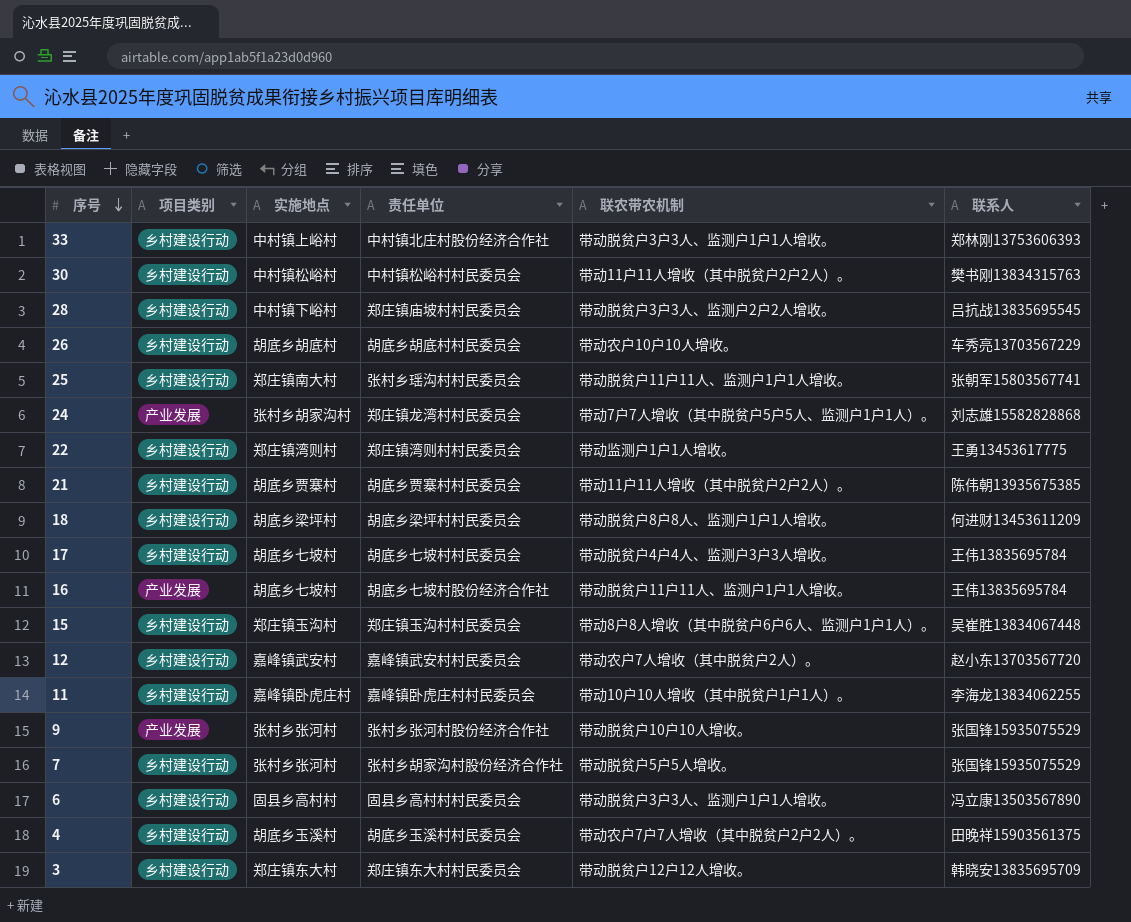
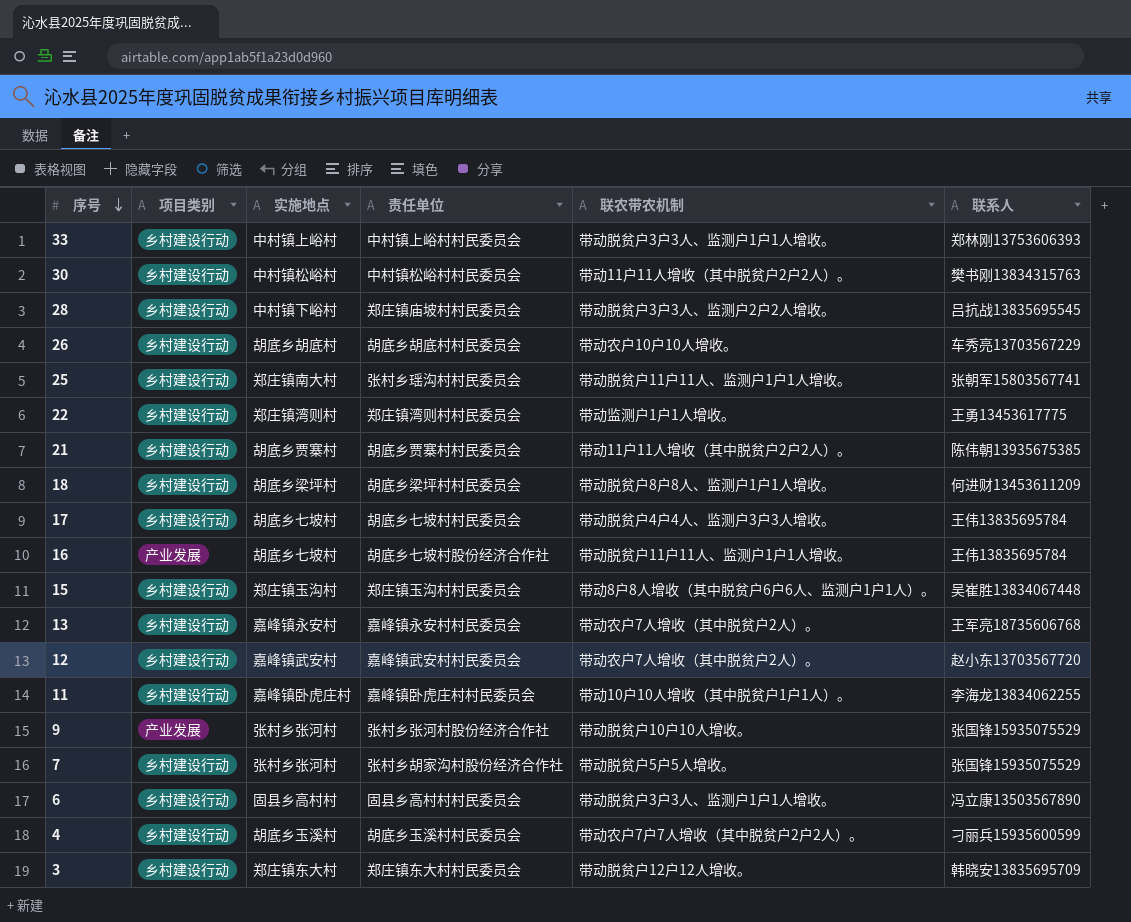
row 24: 产业发展 | 张村乡胡家沟村 | 郑庄镇龙湾村村民委员会 | 带动7户7人增收（其中脱贫户5户5人、监测户1户1人）。 | 刘志雄15582828868 -> none
33 | 责任单位: 中村镇北庄村股份经济合作社 -> 中村镇上峪村村民委员会
row 13: none -> 乡村建设行动 | 嘉峰镇永安村 | 嘉峰镇永安村村民委员会 | 带动农户7人增收（其中脱贫户2人）。 | 王军亮18735606768
4 | 联系人: 田晚祥15903561375 -> 刁丽兵15935600599

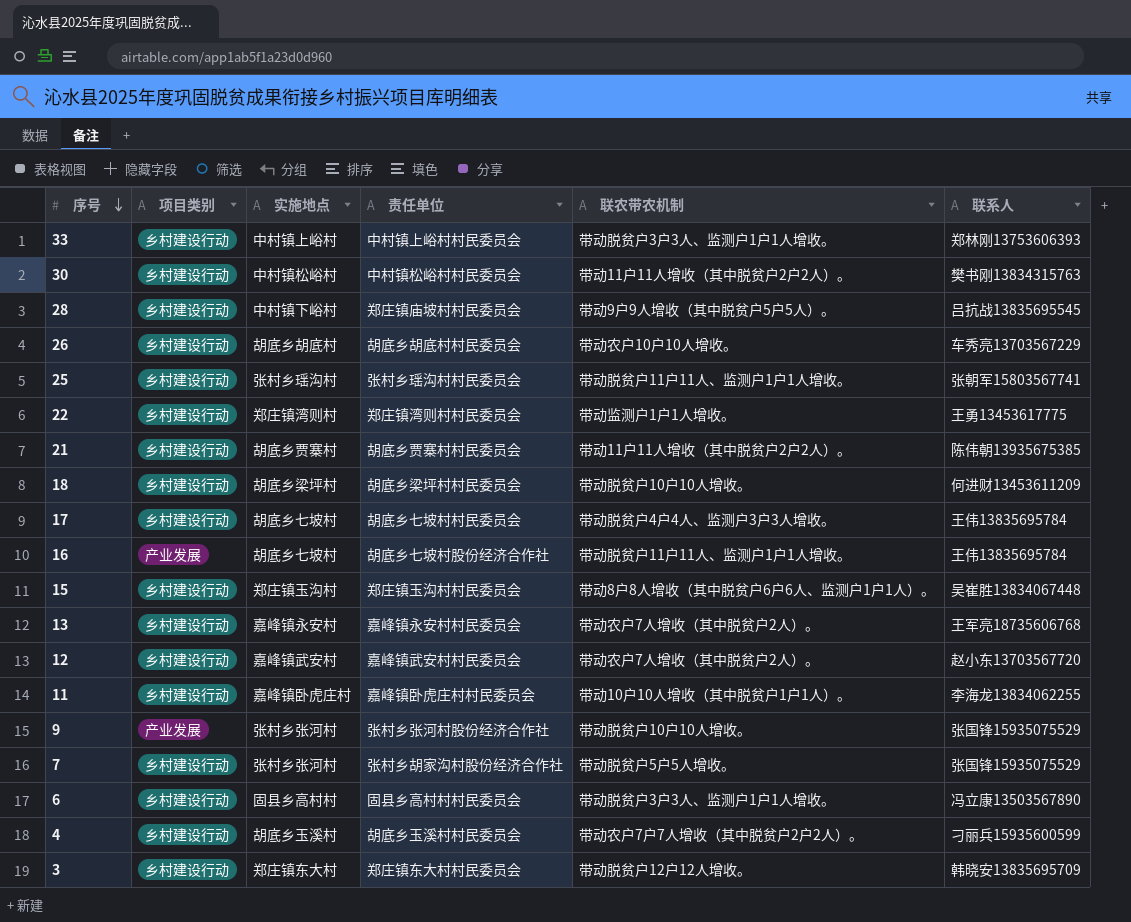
28 | 联农带农机制: 带动脱贫户3户3人、监测户2户2人增收。 -> 带动9户9人增收（其中脱贫户5户5人）。
25 | 实施地点: 郑庄镇南大村 -> 张村乡瑶沟村
18 | 联农带农机制: 带动脱贫户8户8人、监测户1户1人增收。 -> 带动脱贫户10户10人增收。

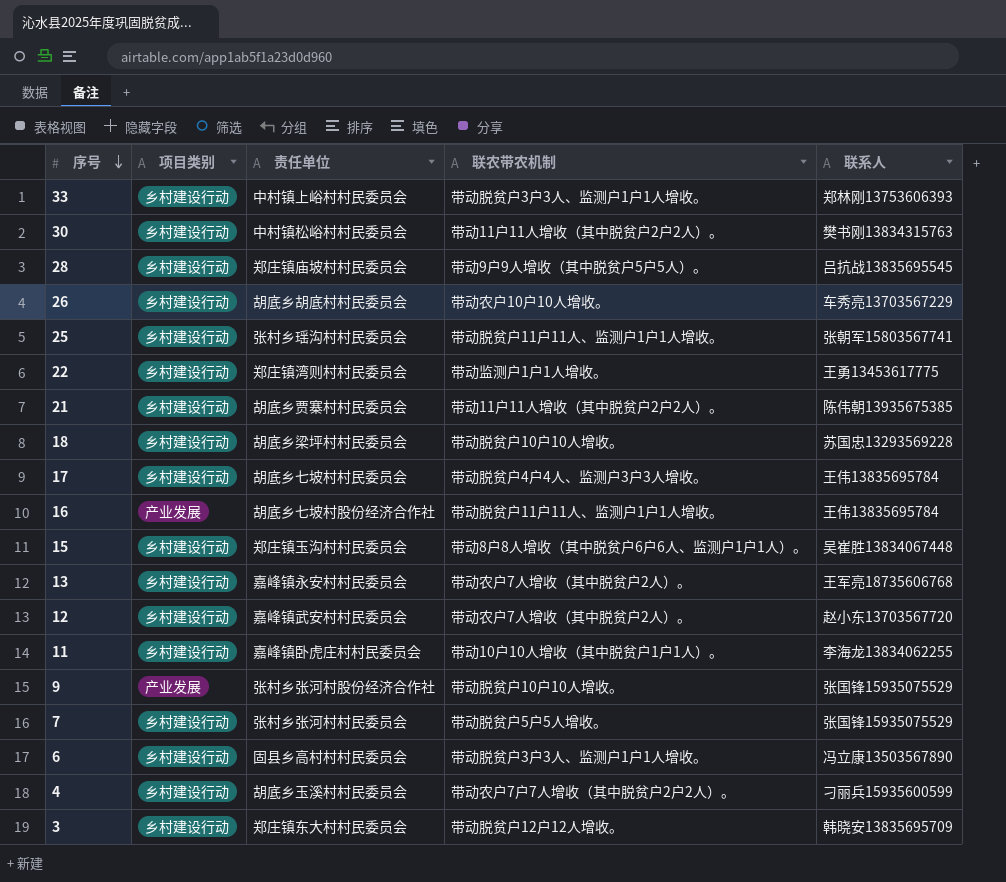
column 实施地点 | position: 3 -> none
18 | 联系人: 何进财13453611209 -> 苏国忠13293569228
7 | 责任单位: 张村乡胡家沟村股份经济合作社 -> 张村乡张河村村民委员会

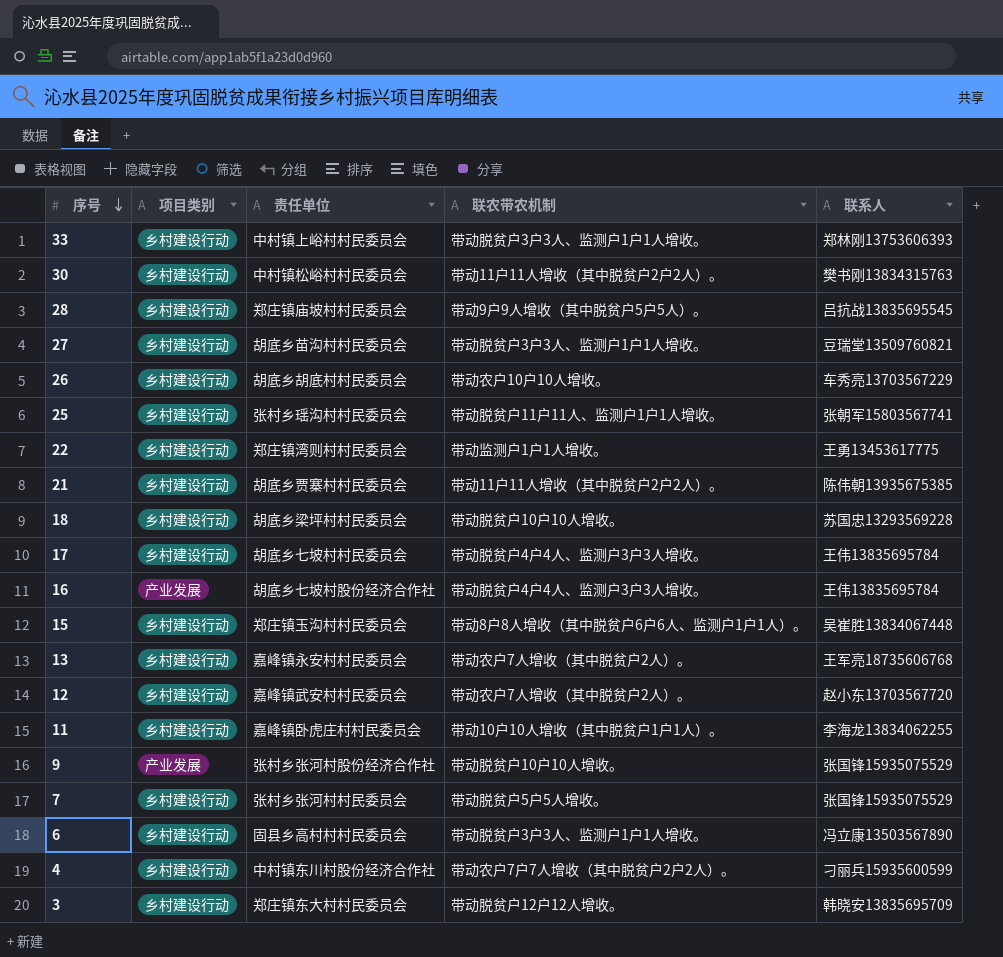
row 27: none -> 乡村建设行动 | 胡底乡苗沟村村民委员会 | 带动脱贫户3户3人、监测户1户1人增收。 | 豆瑞堂13509760821
16 | 联农带农机制: 带动脱贫户11户11人、监测户1户1人增收。 -> 带动脱贫户4户4人、监测户3户3人增收。
4 | 责任单位: 胡底乡玉溪村村民委员会 -> 中村镇东川村股份经济合作社

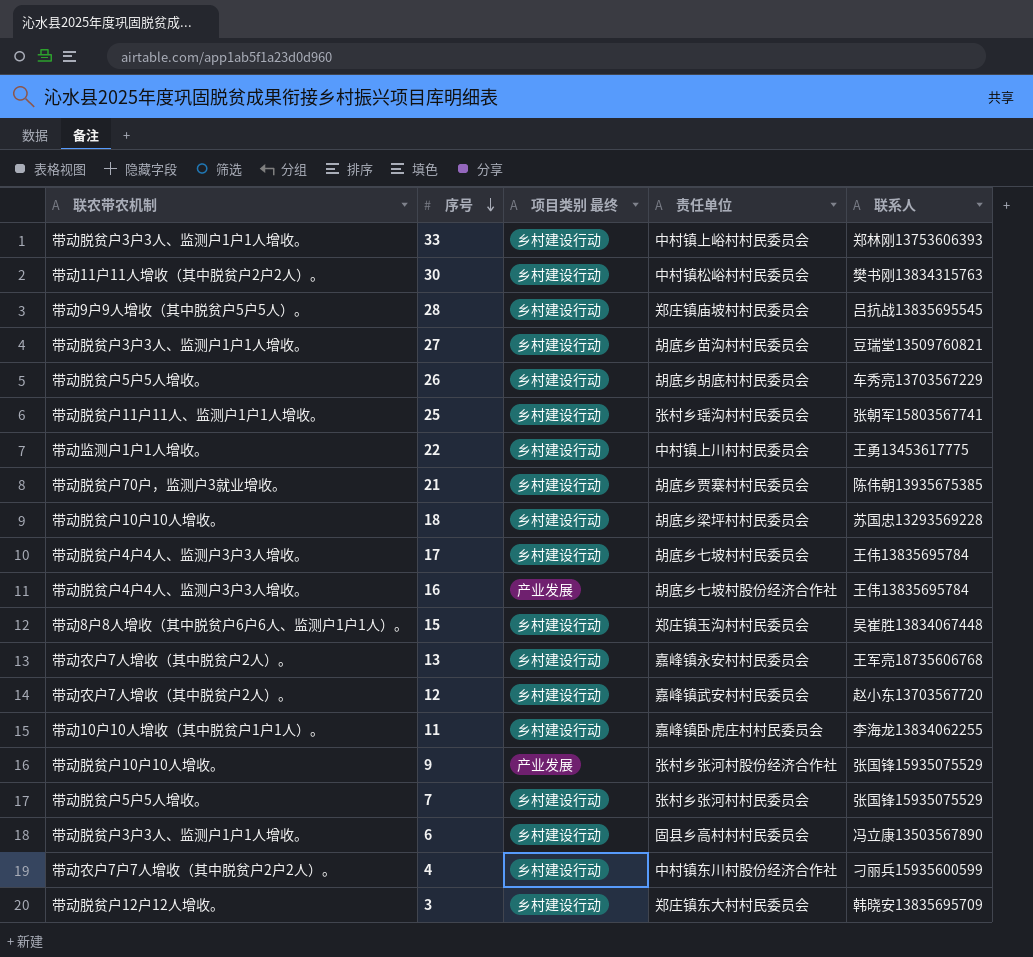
column 联农带农机制 | position: 4 -> 1
column name: 项目类别 -> 项目类别 最终
26 | 联农带农机制: 带动农户10户10人增收。 -> 带动脱贫户5户5人增收。
22 | 责任单位: 郑庄镇湾则村村民委员会 -> 中村镇上川村村民委员会
21 | 联农带农机制: 带动11户11人增收（其中脱贫户2户2人）。 -> 带动脱贫户70户，监测户3就业增收。

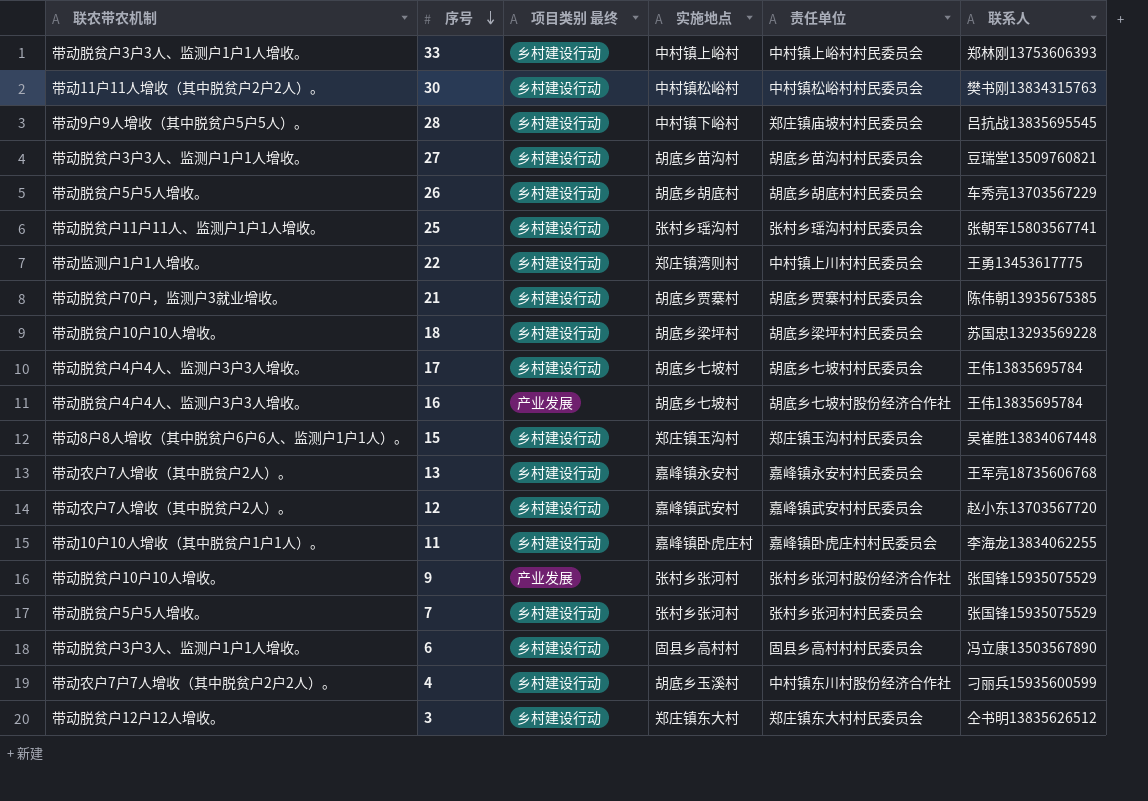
column 实施地点 | position: none -> 4
3 | 联系人: 韩晓安13835695709 -> 仝书明13835626512

